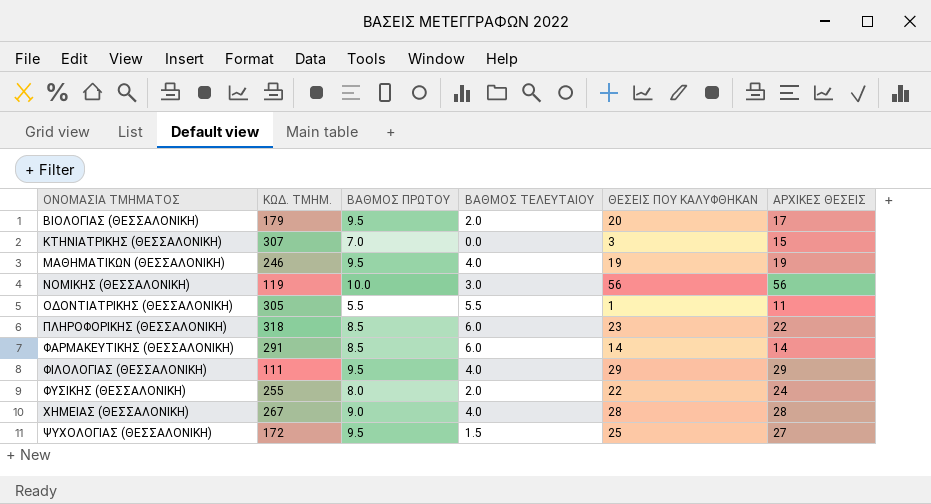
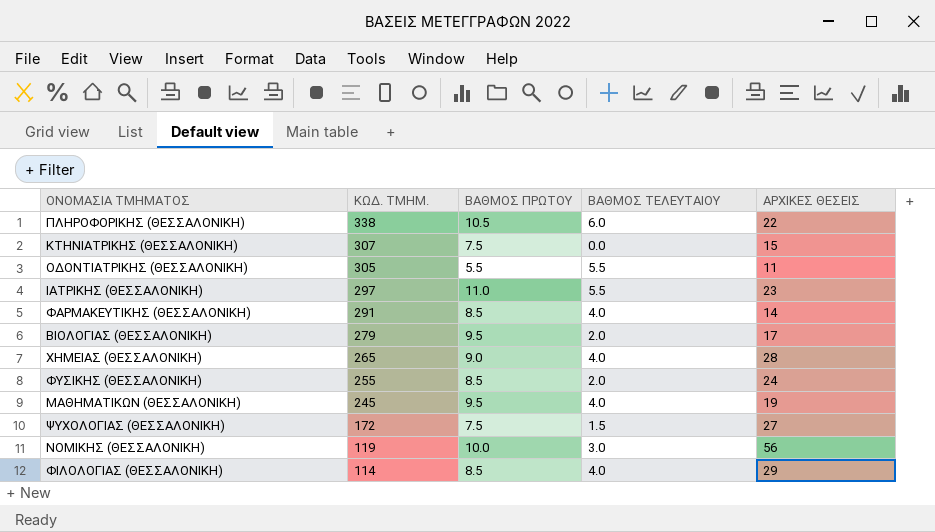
row order: ΟΝΟΜΑΣΙΑ ΤΜΗΜΑΤΟΣ ascending -> ΚΩΔ. ΤΜΗΜ. descending
column ΘΕΣΕΙΣ ΠΟΥ ΚΑΛΥΦΘΗΚΑΝ | position: 5 -> none
ΠΛΗΡΟΦΟΡΙΚΗΣ (ΘΕΣΣΑΛΟΝΙΚΗ) | ΚΩΔ. ΤΜΗΜ.: 318 -> 338
ΠΛΗΡΟΦΟΡΙΚΗΣ (ΘΕΣΣΑΛΟΝΙΚΗ) | ΒΑΘΜΟΣ ΠΡΩΤΟΥ: 8.5 -> 10.5
ΚΤΗΝΙΑΤΡΙΚΗΣ (ΘΕΣΣΑΛΟΝΙΚΗ) | ΒΑΘΜΟΣ ΠΡΩΤΟΥ: 7.0 -> 7.5
row ΙΑΤΡΙΚΗΣ (ΘΕΣΣΑΛΟΝΙΚΗ): none -> 297 | 11.0 | 5.5 | 23
ΦΑΡΜΑΚΕΥΤΙΚΗΣ (ΘΕΣΣΑΛΟΝΙΚΗ) | ΒΑΘΜΟΣ ΤΕΛΕΥΤΑΙΟΥ: 6.0 -> 4.0
ΒΙΟΛΟΓΙΑΣ (ΘΕΣΣΑΛΟΝΙΚΗ) | ΚΩΔ. ΤΜΗΜ.: 179 -> 279
ΧΗΜΕΙΑΣ (ΘΕΣΣΑΛΟΝΙΚΗ) | ΚΩΔ. ΤΜΗΜ.: 267 -> 265
ΦΥΣΙΚΗΣ (ΘΕΣΣΑΛΟΝΙΚΗ) | ΒΑΘΜΟΣ ΠΡΩΤΟΥ: 8.0 -> 8.5
ΜΑΘΗΜΑΤΙΚΩΝ (ΘΕΣΣΑΛΟΝΙΚΗ) | ΚΩΔ. ΤΜΗΜ.: 246 -> 245
ΨΥΧΟΛΟΓΙΑΣ (ΘΕΣΣΑΛΟΝΙΚΗ) | ΒΑΘΜΟΣ ΠΡΩΤΟΥ: 9.5 -> 7.5
ΦΙΛΟΛΟΓΙΑΣ (ΘΕΣΣΑΛΟΝΙΚΗ) | ΚΩΔ. ΤΜΗΜ.: 111 -> 114
ΦΙΛΟΛΟΓΙΑΣ (ΘΕΣΣΑΛΟΝΙΚΗ) | ΒΑΘΜΟΣ ΠΡΩΤΟΥ: 9.5 -> 8.5

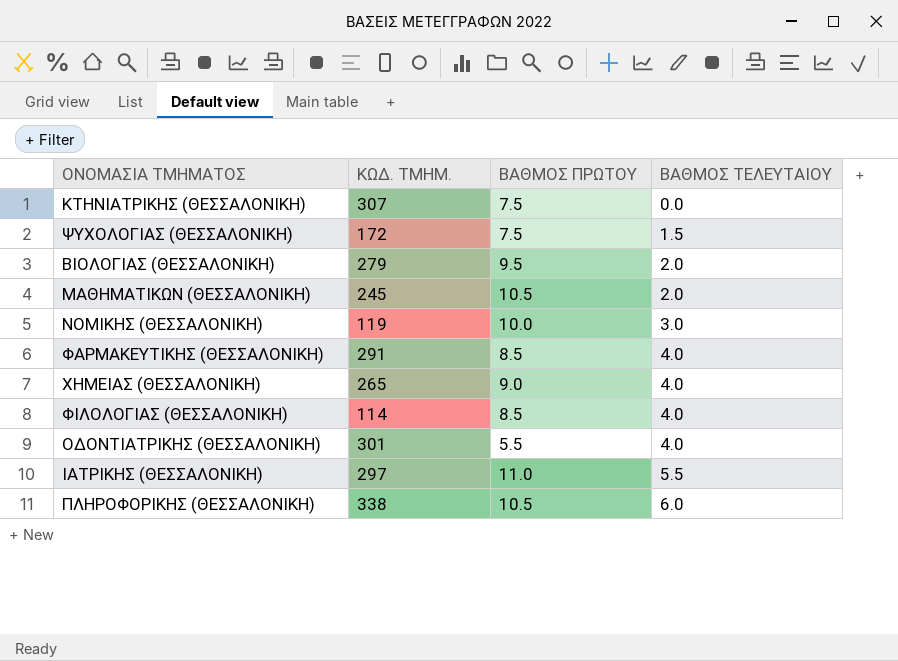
row order: ΚΩΔ. ΤΜΗΜ. descending -> ΒΑΘΜΟΣ ΤΕΛΕΥΤΑΙΟΥ ascending
column ΑΡΧΙΚΕΣ ΘΕΣΕΙΣ | position: 5 -> none
row ΦΥΣΙΚΗΣ (ΘΕΣΣΑΛΟΝΙΚΗ): 255 | 8.5 | 2.0 | 24 -> none
ΜΑΘΗΜΑΤΙΚΩΝ (ΘΕΣΣΑΛΟΝΙΚΗ) | ΒΑΘΜΟΣ ΠΡΩΤΟΥ: 9.5 -> 10.5
ΜΑΘΗΜΑΤΙΚΩΝ (ΘΕΣΣΑΛΟΝΙΚΗ) | ΒΑΘΜΟΣ ΤΕΛΕΥΤΑΙΟΥ: 4.0 -> 2.0
ΟΔΟΝΤΙΑΤΡΙΚΗΣ (ΘΕΣΣΑΛΟΝΙΚΗ) | ΚΩΔ. ΤΜΗΜ.: 305 -> 301
ΟΔΟΝΤΙΑΤΡΙΚΗΣ (ΘΕΣΣΑΛΟΝΙΚΗ) | ΒΑΘΜΟΣ ΤΕΛΕΥΤΑΙΟΥ: 5.5 -> 4.0

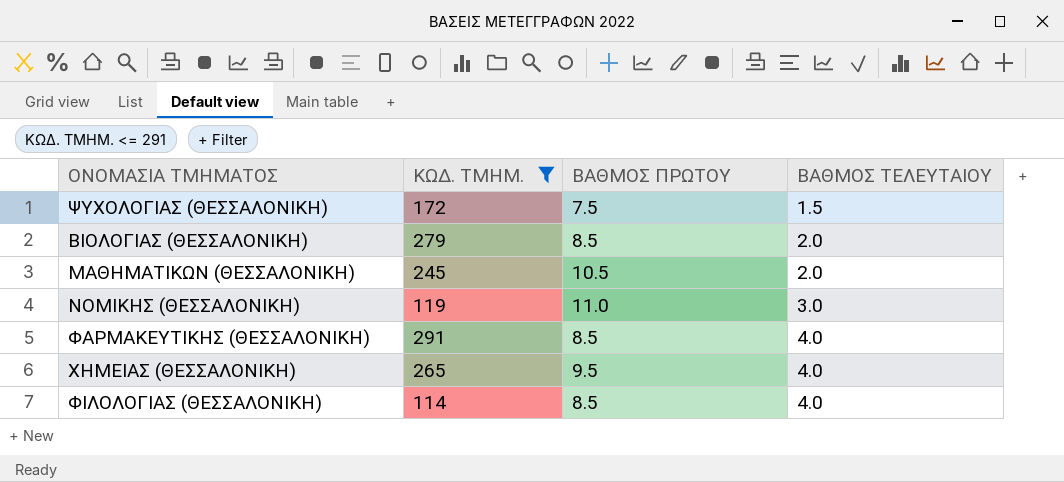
filter: none -> ΚΩΔ. ΤΜΗΜ. <= 291
ΒΙΟΛΟΓΙΑΣ (ΘΕΣΣΑΛΟΝΙΚΗ) | ΒΑΘΜΟΣ ΠΡΩΤΟΥ: 9.5 -> 8.5
ΝΟΜΙΚΗΣ (ΘΕΣΣΑΛΟΝΙΚΗ) | ΒΑΘΜΟΣ ΠΡΩΤΟΥ: 10.0 -> 11.0
ΧΗΜΕΙΑΣ (ΘΕΣΣΑΛΟΝΙΚΗ) | ΒΑΘΜΟΣ ΠΡΩΤΟΥ: 9.0 -> 9.5

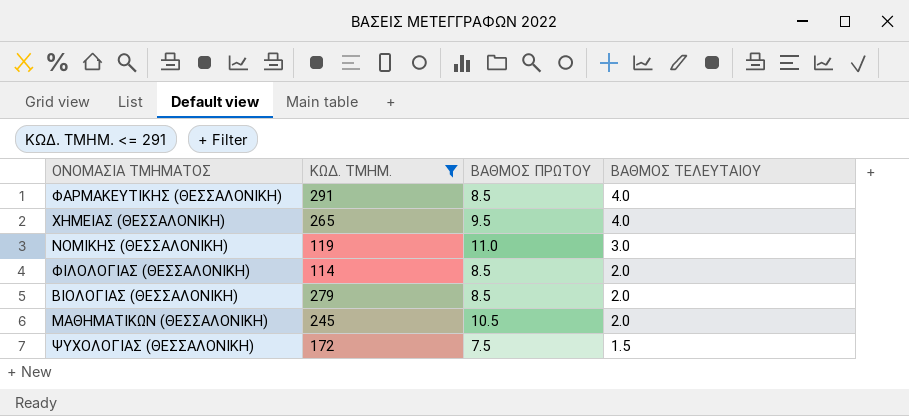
row order: ΒΑΘΜΟΣ ΤΕΛΕΥΤΑΙΟΥ ascending -> ΒΑΘΜΟΣ ΤΕΛΕΥΤΑΙΟΥ descending
ΦΙΛΟΛΟΓΙΑΣ (ΘΕΣΣΑΛΟΝΙΚΗ) | ΒΑΘΜΟΣ ΤΕΛΕΥΤΑΙΟΥ: 4.0 -> 2.0

